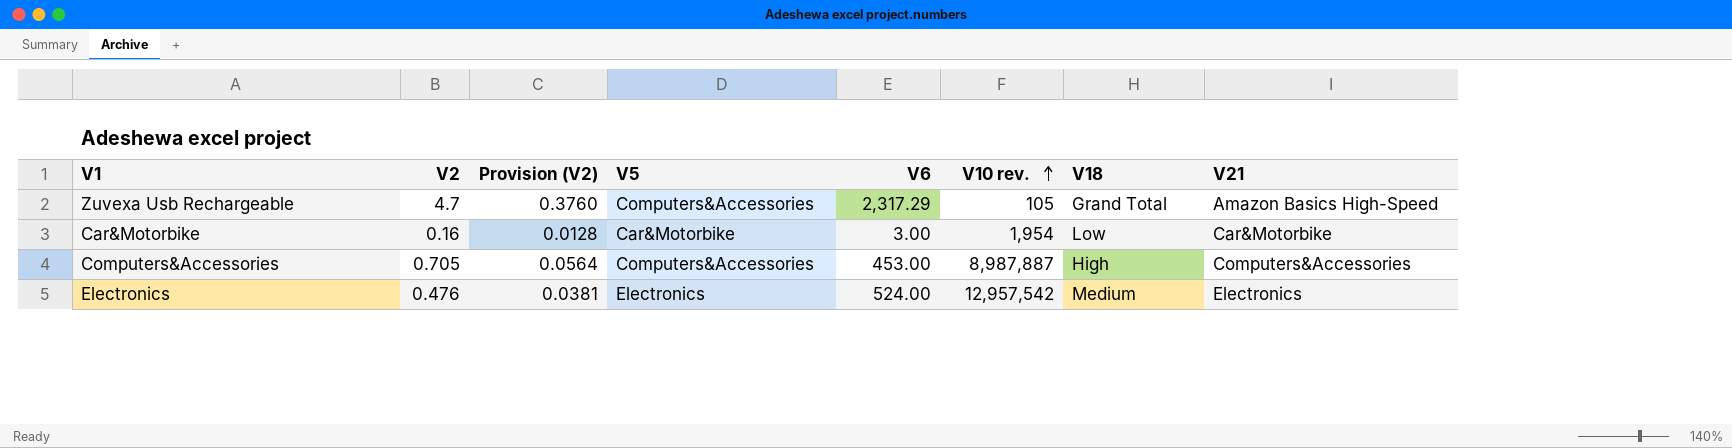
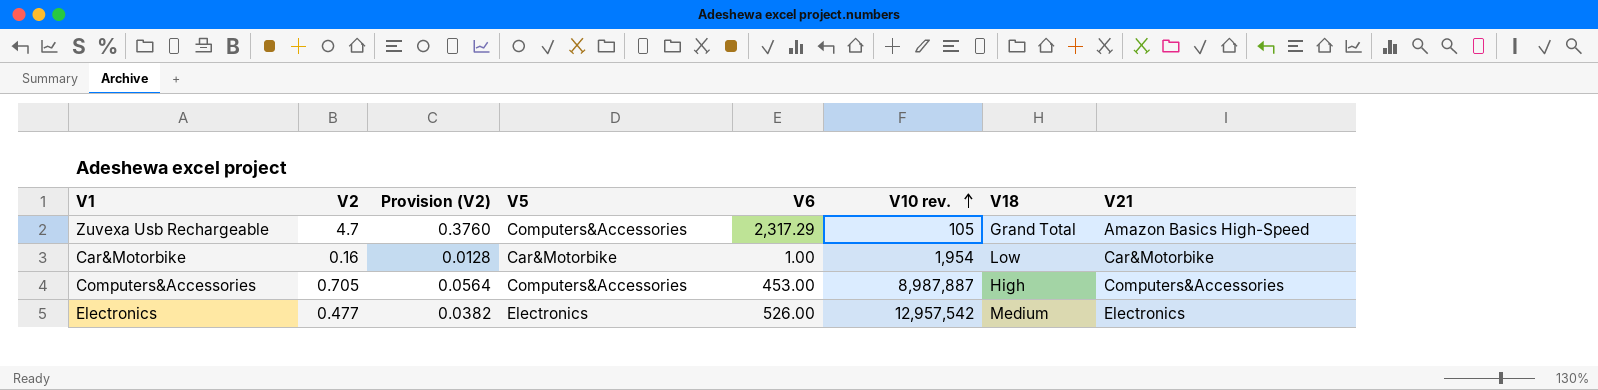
Car&Motorbike | V6: 3.00 -> 1.00
Electronics | V2: 0.476 -> 0.477
Electronics | Provision (V2): 0.0381 -> 0.0382
Electronics | V6: 524.00 -> 526.00

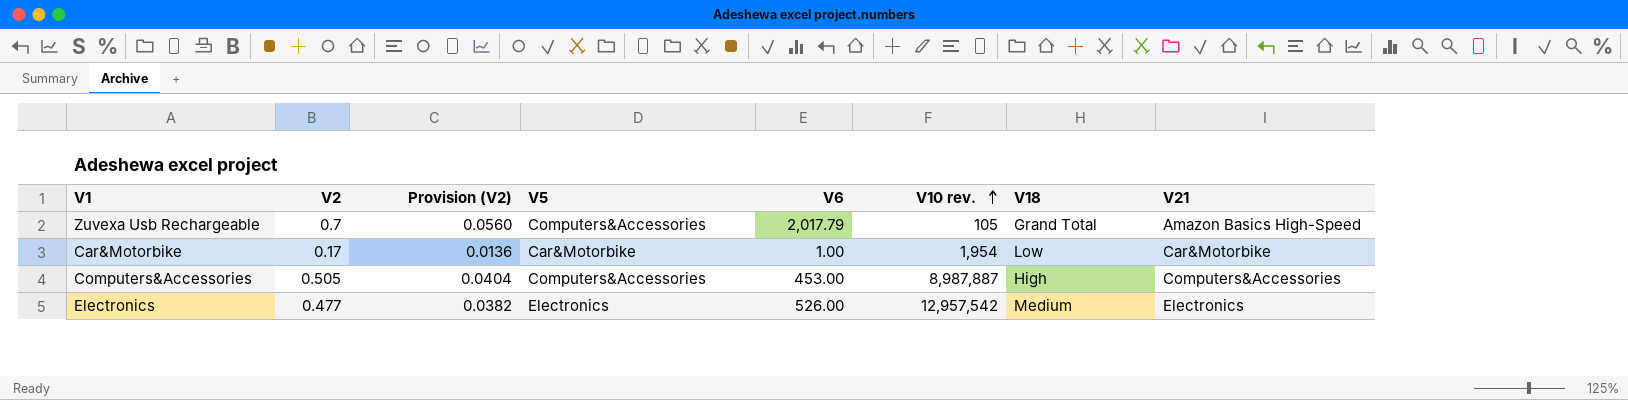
Zuvexa Usb Rechargeable | V2: 4.7 -> 0.7
Zuvexa Usb Rechargeable | Provision (V2): 0.3760 -> 0.0560
Zuvexa Usb Rechargeable | V6: 2,317.29 -> 2,017.79
Car&Motorbike | V2: 0.16 -> 0.17
Car&Motorbike | Provision (V2): 0.0128 -> 0.0136
Computers&Accessories | V2: 0.705 -> 0.505
Computers&Accessories | Provision (V2): 0.0564 -> 0.0404

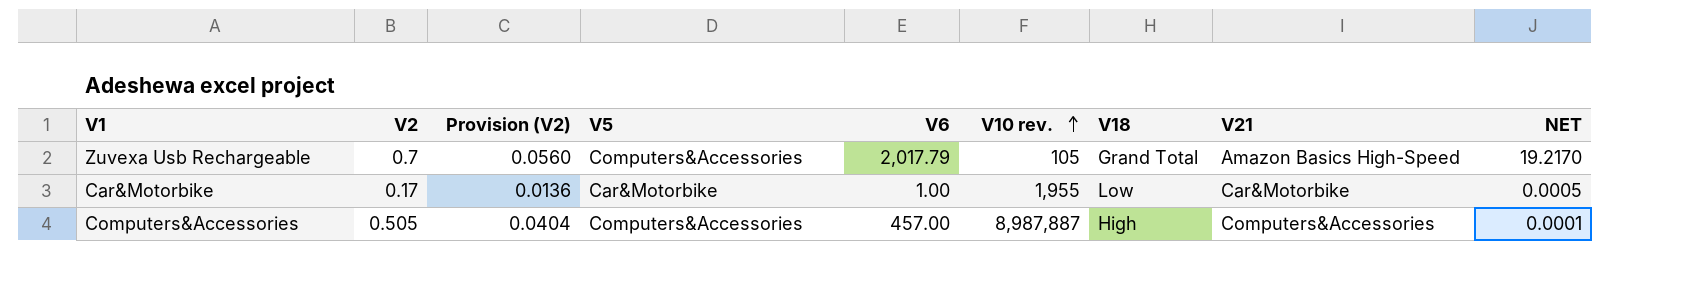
column NET | formula: none -> [V6] / [V10 rev.]
row Electronics: 0.477 | 0.0382 | Electronics | 526.00 | 12,957,542 | Medium | Electronics -> none
Car&Motorbike | V10 rev.: 1,954 -> 1,955
Computers&Accessories | V6: 453.00 -> 457.00

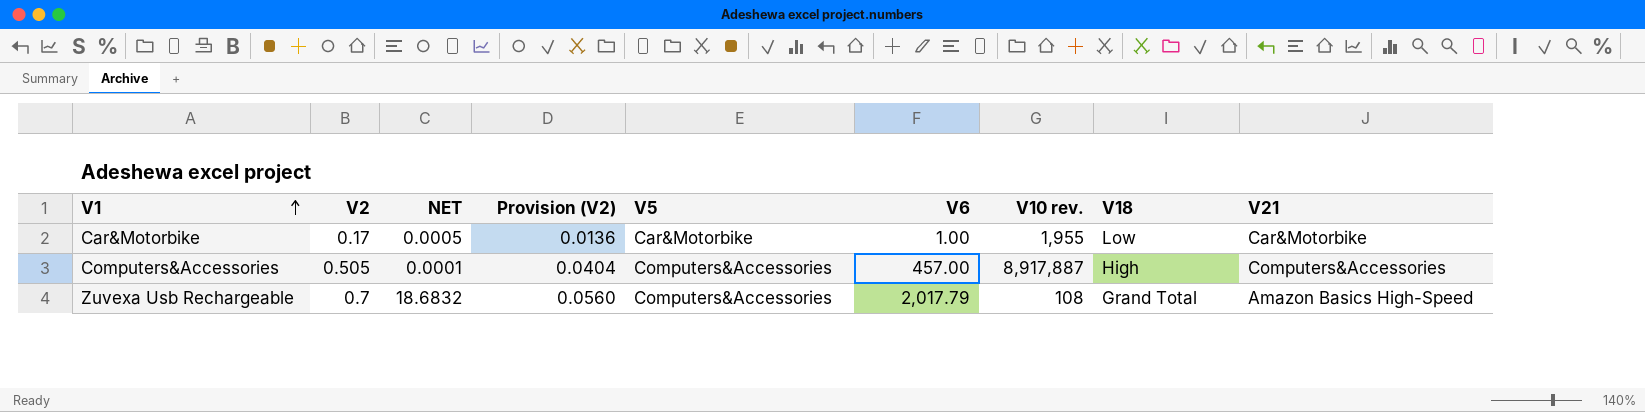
row order: V10 rev. ascending -> V1 ascending
column NET | position: 9 -> 3
Computers&Accessories | V10 rev.: 8,987,887 -> 8,917,887
Zuvexa Usb Rechargeable | NET: 19.2170 -> 18.6832
Zuvexa Usb Rechargeable | V10 rev.: 105 -> 108

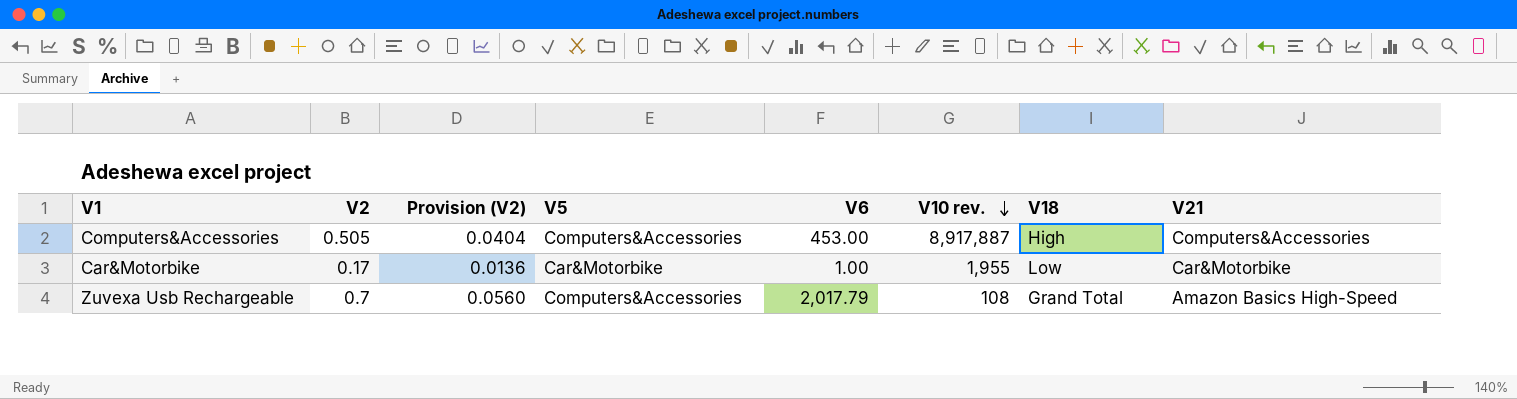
row order: V1 ascending -> V10 rev. descending
column NET | formula: [V6] / [V10 rev.] -> none
Computers&Accessories | V6: 457.00 -> 453.00

